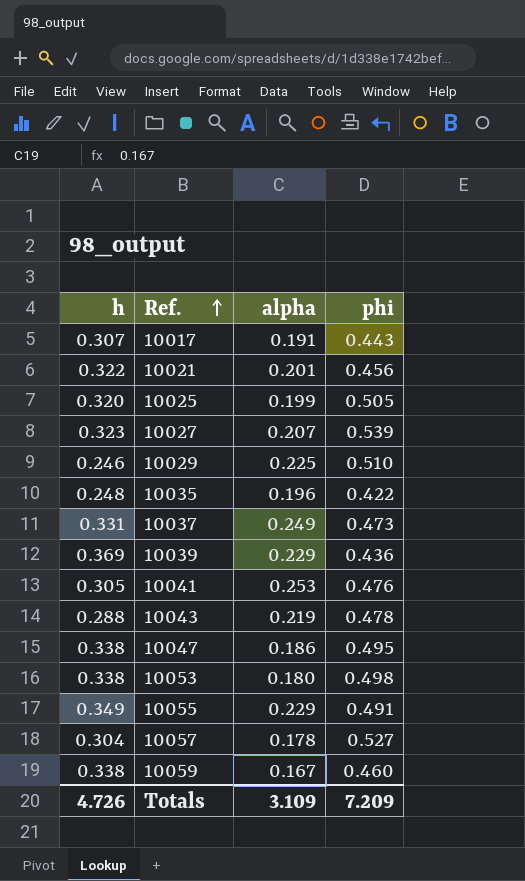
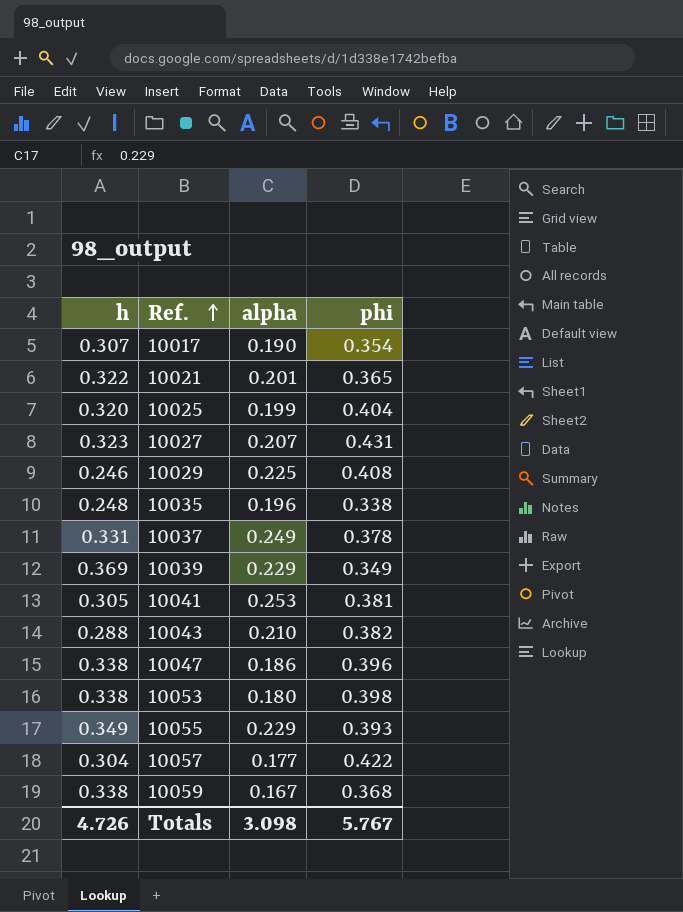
10017 | alpha: 0.191 -> 0.190
10017 | phi: 0.443 -> 0.354
10021 | phi: 0.456 -> 0.365
10025 | phi: 0.505 -> 0.404
10027 | phi: 0.539 -> 0.431
10029 | phi: 0.510 -> 0.408
10035 | phi: 0.422 -> 0.338
10037 | phi: 0.473 -> 0.378
10039 | phi: 0.436 -> 0.349
10041 | phi: 0.476 -> 0.381
10043 | alpha: 0.219 -> 0.210
10043 | phi: 0.478 -> 0.382
10047 | phi: 0.495 -> 0.396
10053 | phi: 0.498 -> 0.398
10055 | phi: 0.491 -> 0.393
10057 | alpha: 0.178 -> 0.177
10057 | phi: 0.527 -> 0.422
10059 | phi: 0.460 -> 0.368
Totals | alpha: 3.109 -> 3.098
Totals | phi: 7.209 -> 5.767

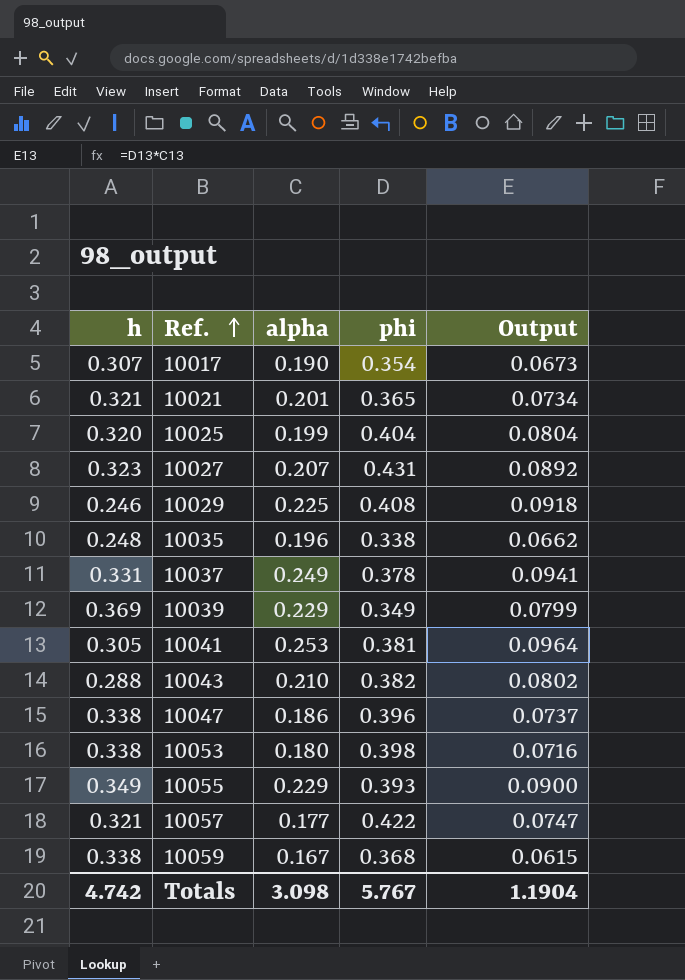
column Output | formula: none -> [alpha] * [phi]
10021 | h: 0.322 -> 0.321
10057 | h: 0.304 -> 0.321
Totals | h: 4.726 -> 4.742

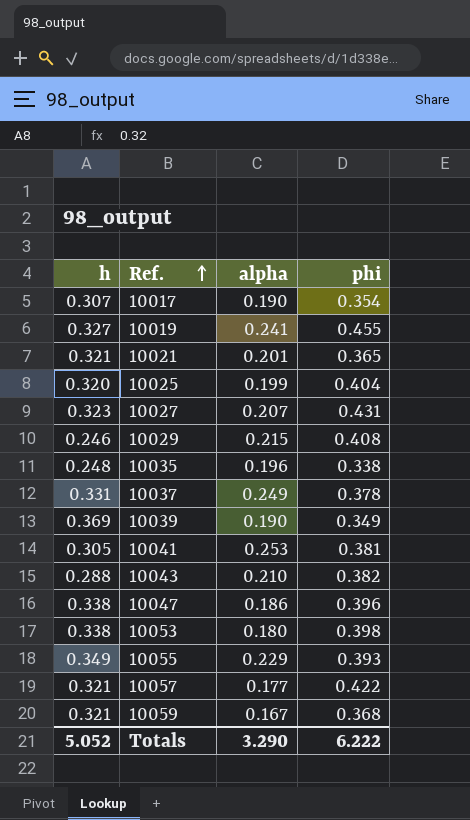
column Output | formula: [alpha] * [phi] -> none
row 10019: none -> 0.327 | 0.241 | 0.455
10029 | alpha: 0.225 -> 0.215
10039 | alpha: 0.229 -> 0.190
10059 | h: 0.338 -> 0.321
Totals | h: 4.742 -> 5.052
Totals | alpha: 3.098 -> 3.290
Totals | phi: 5.767 -> 6.222

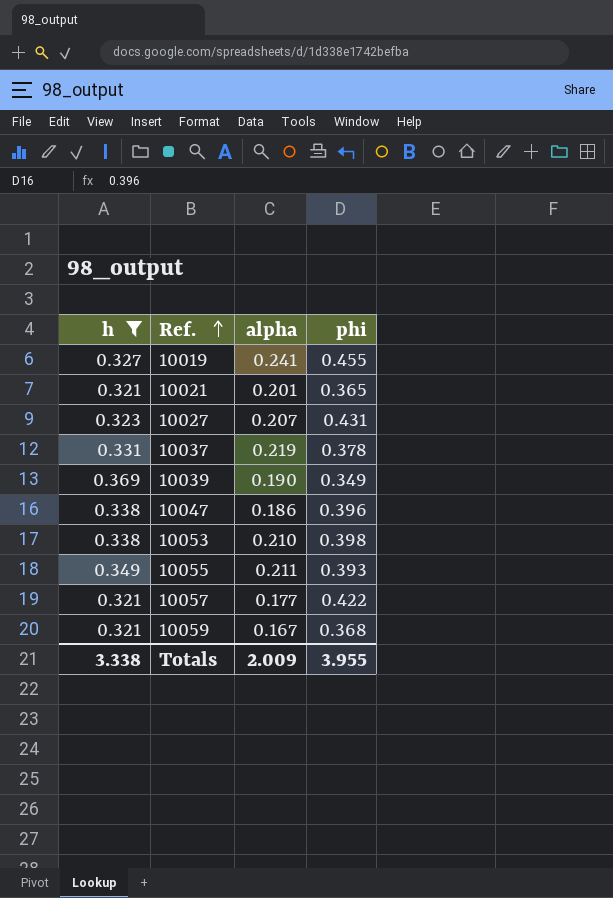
filter: none -> h >= 0.321
10037 | alpha: 0.249 -> 0.219
10053 | alpha: 0.180 -> 0.210
10055 | alpha: 0.229 -> 0.211
Totals | h: 5.052 -> 3.338
Totals | alpha: 3.290 -> 2.009
Totals | phi: 6.222 -> 3.955

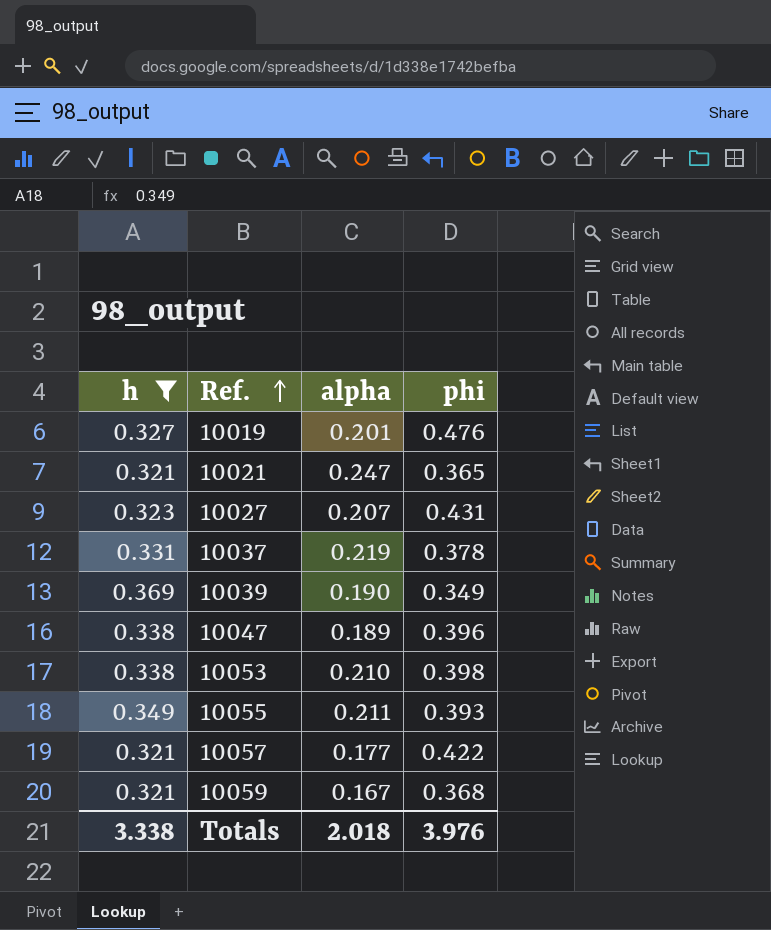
10019 | alpha: 0.241 -> 0.201
10019 | phi: 0.455 -> 0.476
10021 | alpha: 0.201 -> 0.247
10047 | alpha: 0.186 -> 0.189
Totals | alpha: 2.009 -> 2.018
Totals | phi: 3.955 -> 3.976

